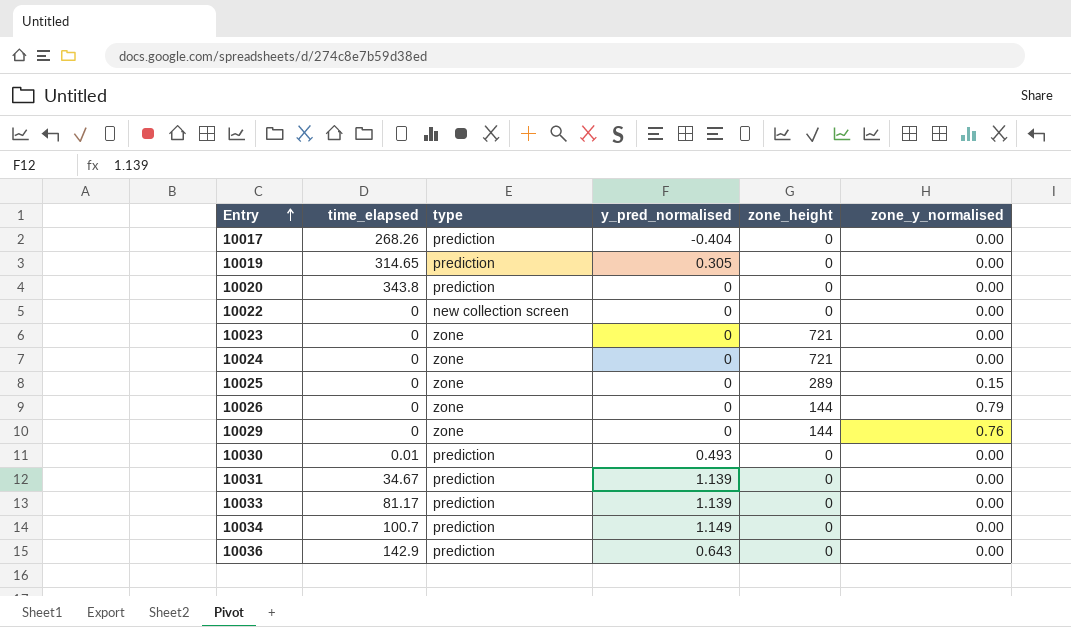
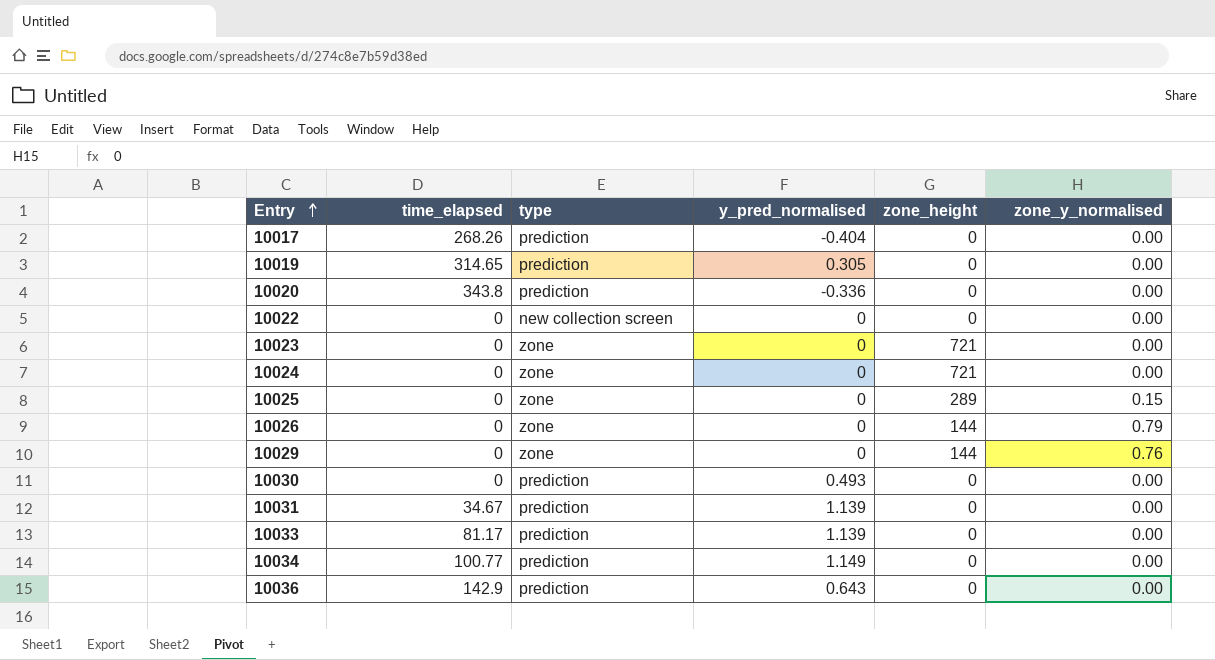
10020 | y_pred_normalised: 0 -> -0.336
10030 | time_elapsed: 0.01 -> 0
10034 | time_elapsed: 100.7 -> 100.77

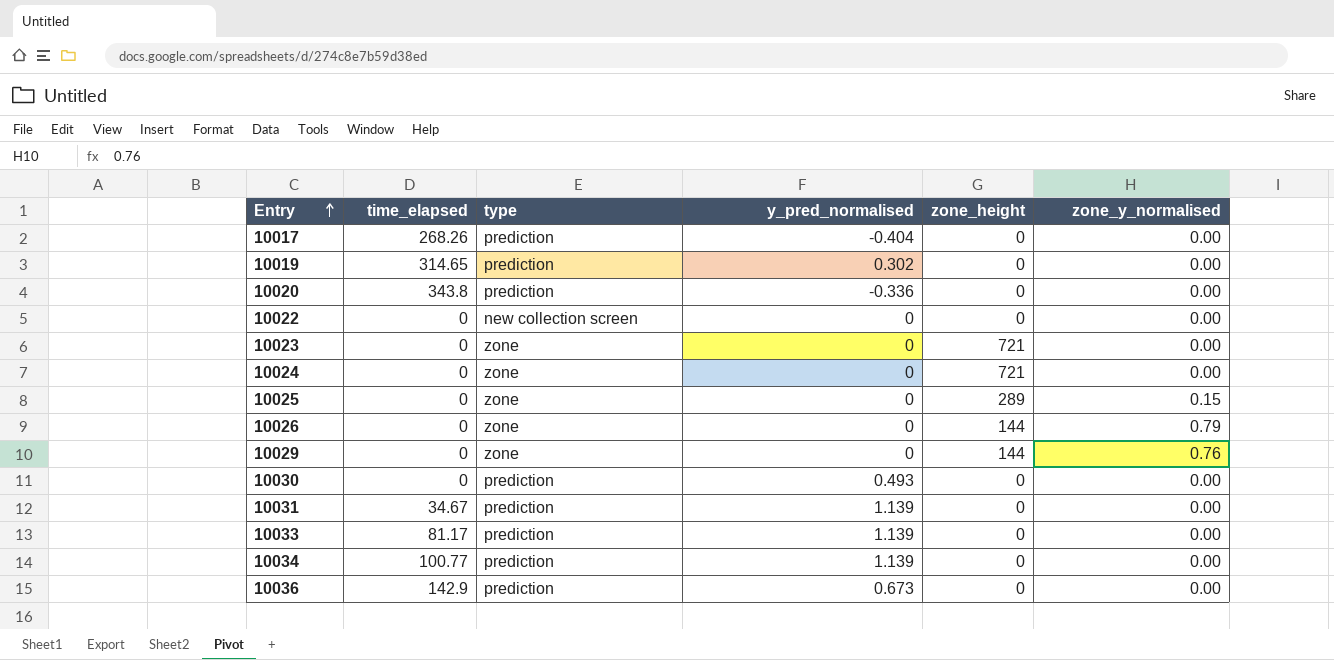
10019 | y_pred_normalised: 0.305 -> 0.302
10034 | y_pred_normalised: 1.149 -> 1.139
10036 | y_pred_normalised: 0.643 -> 0.673

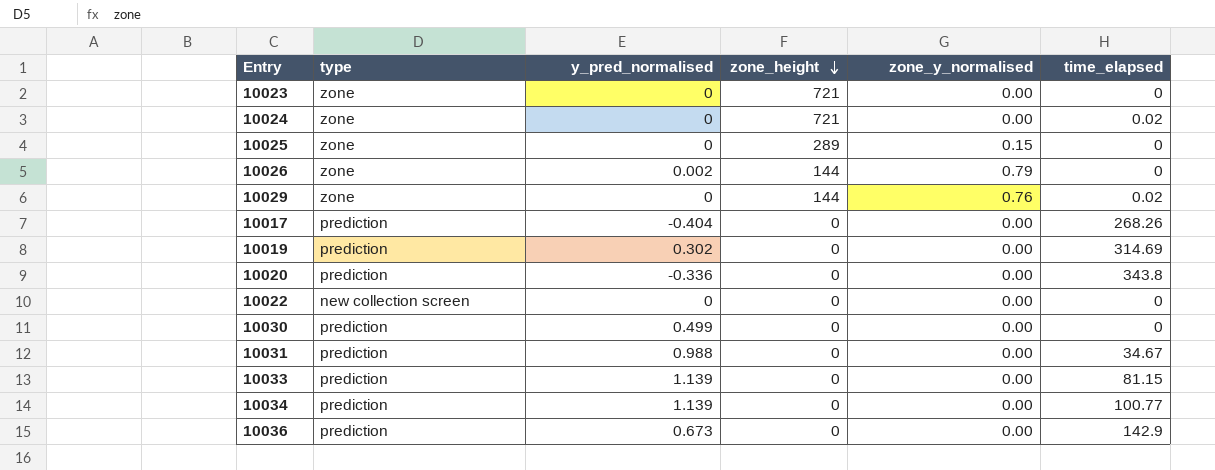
row order: Entry ascending -> zone_height descending
column time_elapsed | position: 2 -> 6
10024 | time_elapsed: 0 -> 0.02
10026 | y_pred_normalised: 0 -> 0.002
10029 | time_elapsed: 0 -> 0.02
10019 | time_elapsed: 314.65 -> 314.69
10030 | y_pred_normalised: 0.493 -> 0.499
10031 | y_pred_normalised: 1.139 -> 0.988
10033 | time_elapsed: 81.17 -> 81.15

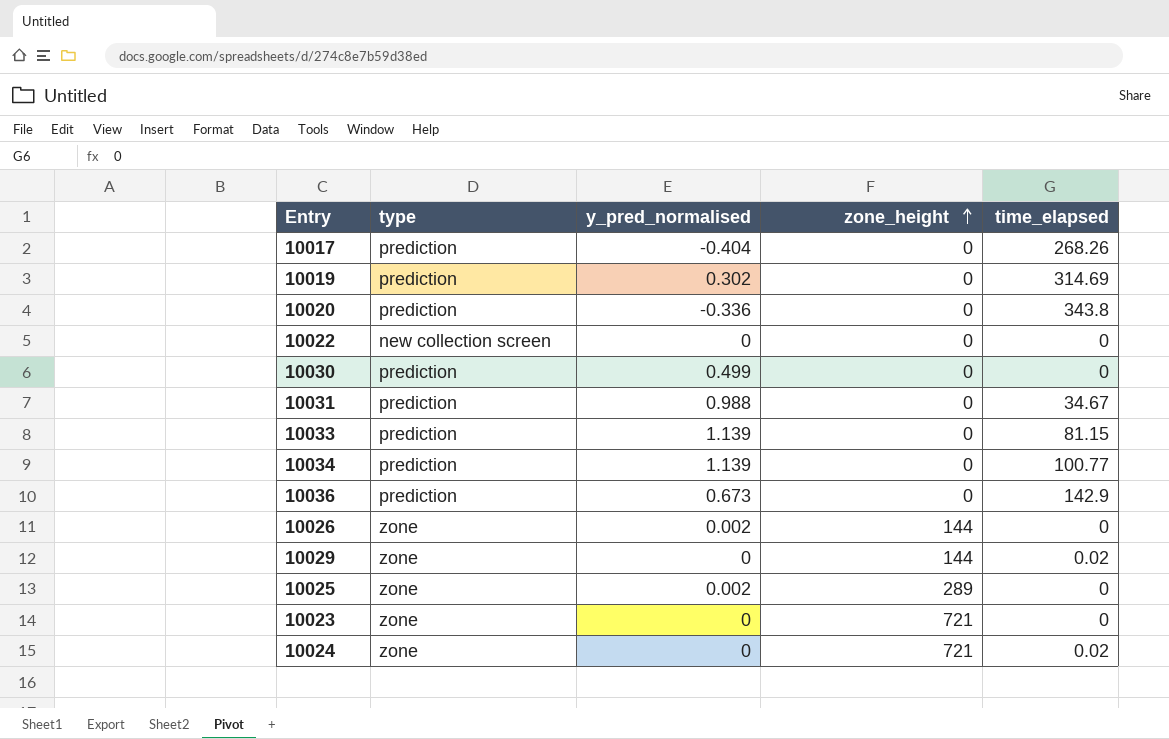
row order: zone_height descending -> zone_height ascending
column zone_y_normalised | position: 5 -> none
10025 | y_pred_normalised: 0 -> 0.002

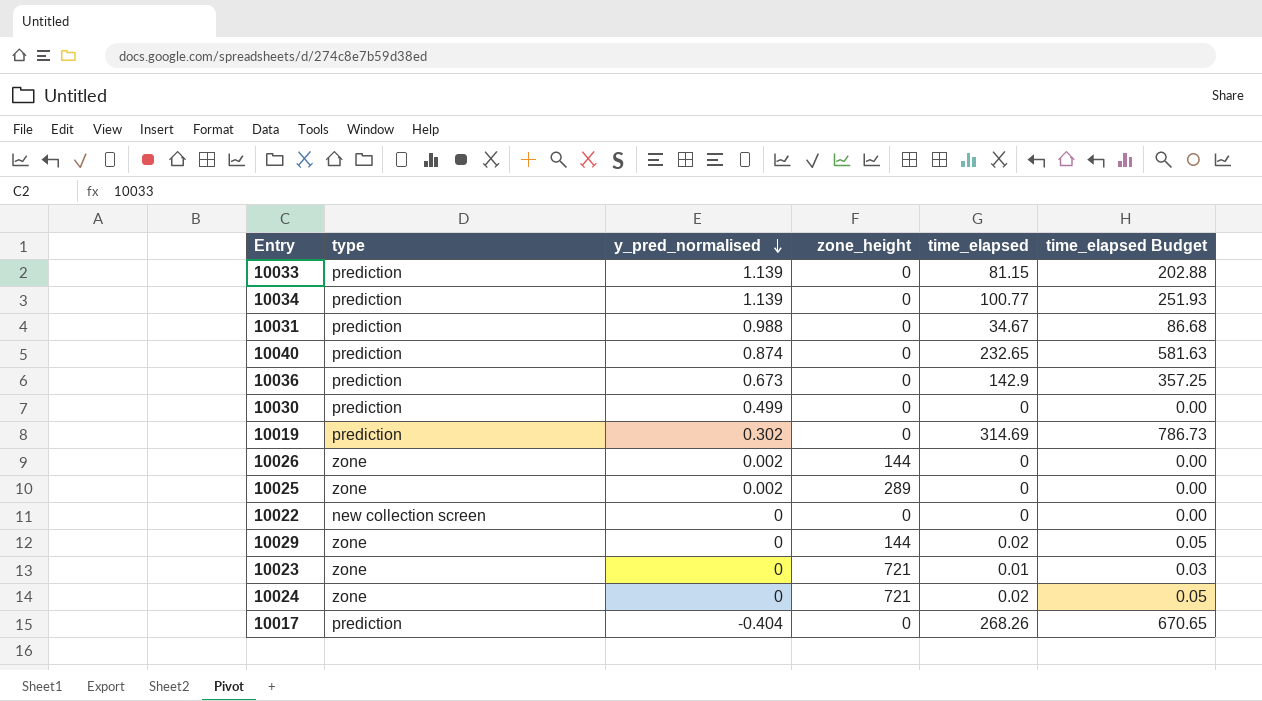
row order: zone_height ascending -> y_pred_normalised descending
column time_elapsed Budget | formula: none -> [time_elapsed] * 2.5
row 10020: prediction | -0.336 | 0 | 343.8 -> none
row 10040: none -> prediction | 0.874 | 0 | 232.65 | 581.63
10023 | time_elapsed: 0 -> 0.01

